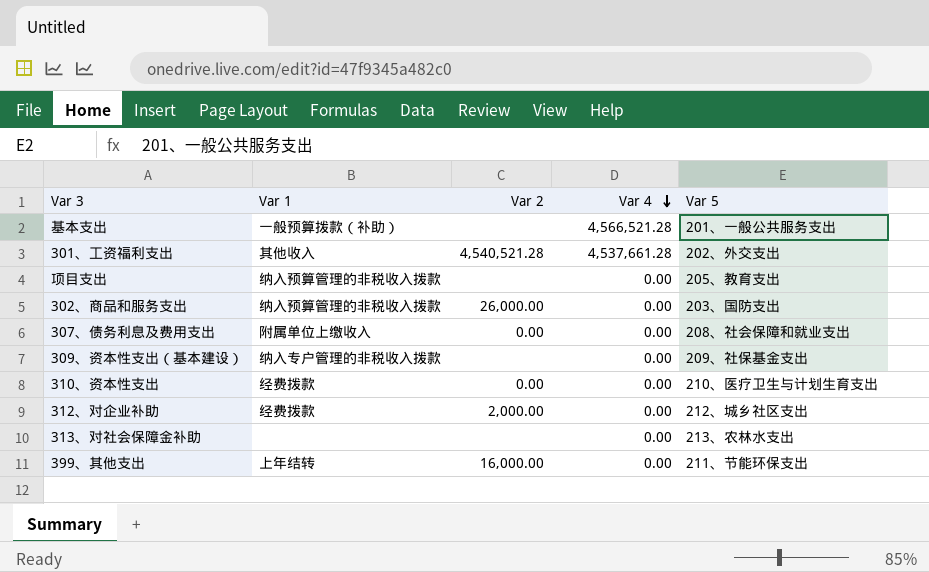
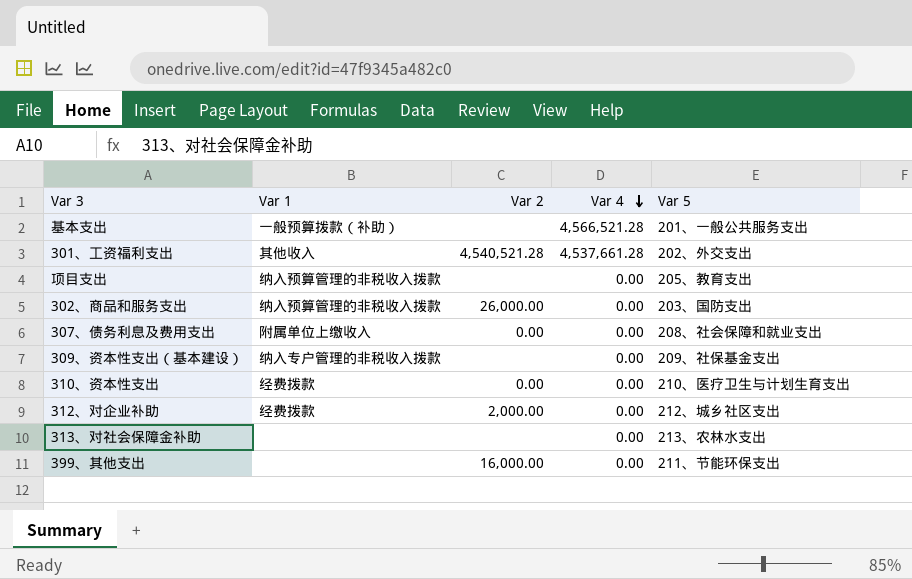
399、其他支出 | Var 1: 上年结转 -> none

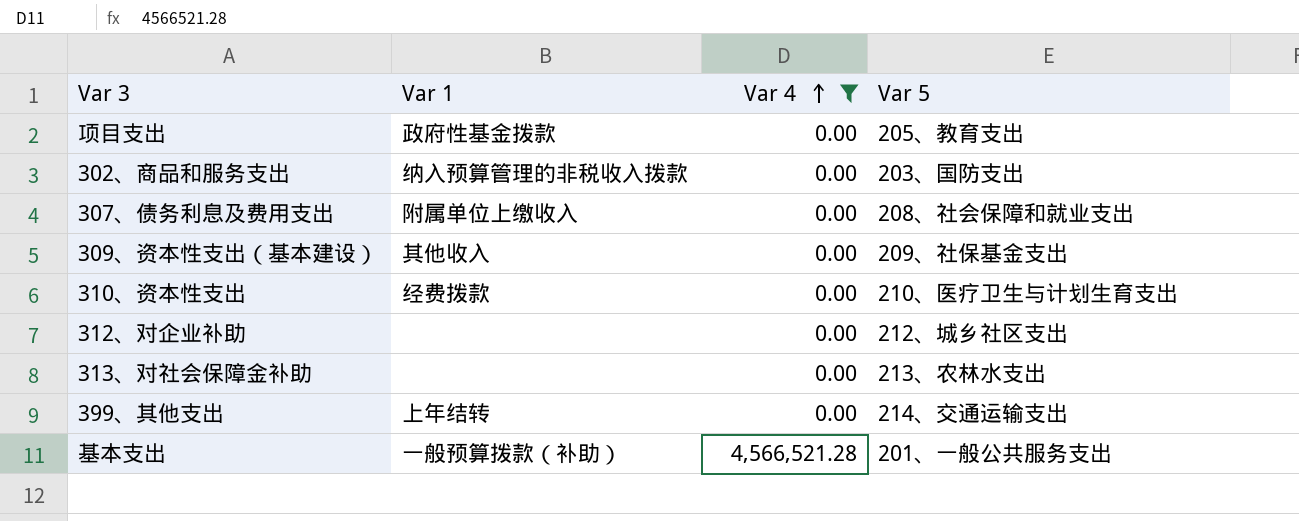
filter: none -> Var 4 != 4,537,661.28
row order: Var 4 descending -> Var 4 ascending
column Var 2 | position: 3 -> none
项目支出 | Var 1: 纳入预算管理的非税收入拨款 -> 政府性基金拨款
309、资本性支出（基本建设） | Var 1: 纳入专户管理的非税收入拨款 -> 其他收入
312、对企业补助 | Var 1: 经费拨款 -> none
399、其他支出 | Var 1: none -> 上年结转
399、其他支出 | Var 5: 211、节能环保支出 -> 214、交通运输支出

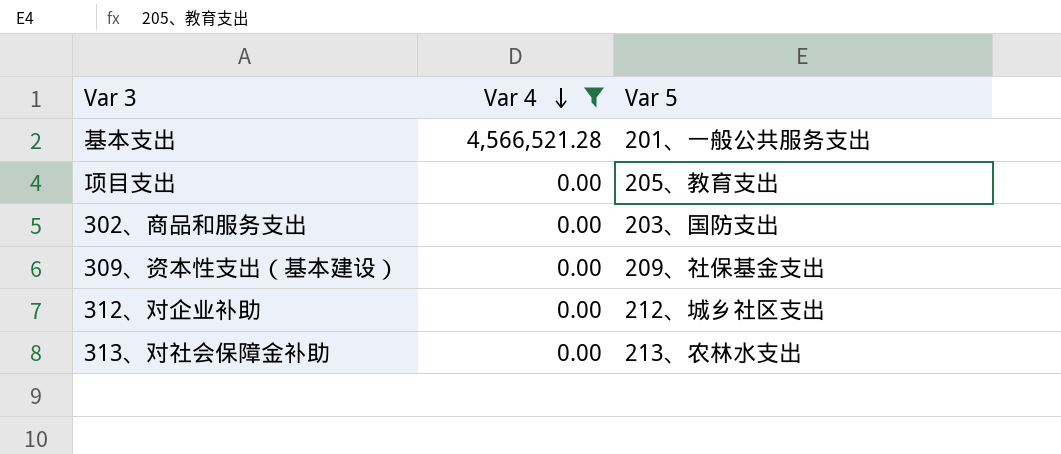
row order: Var 4 ascending -> Var 4 descending
column Var 1 | position: 2 -> none
row 307、债务利息及费用支出: 附属单位上缴收入 | 0.00 | 208、社会保障和就业支出 -> none
row 310、资本性支出: 经费拨款 | 0.00 | 210、医疗卫生与计划生育支出 -> none
row 399、其他支出: 上年结转 | 0.00 | 214、交通运输支出 -> none

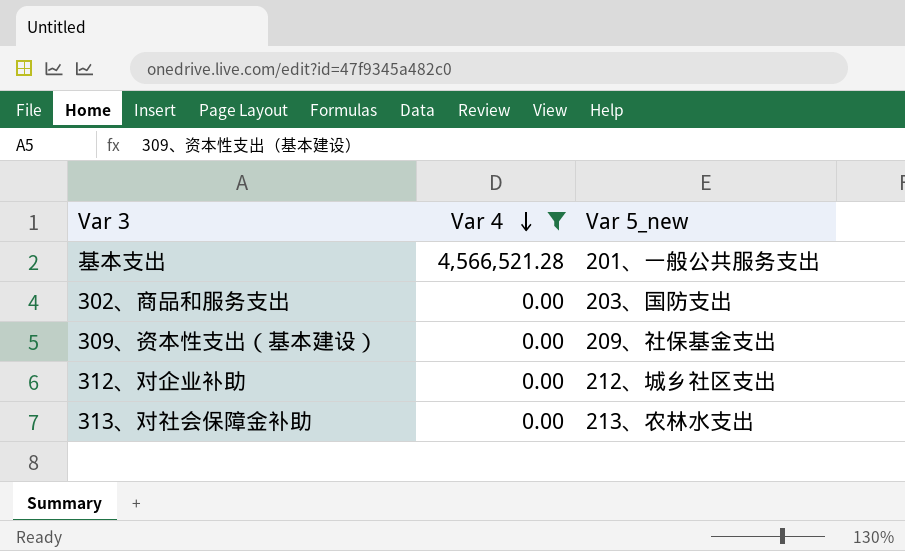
column name: Var 5 -> Var 5_new
row 项目支出: 0.00 | 205、教育支出 -> none

